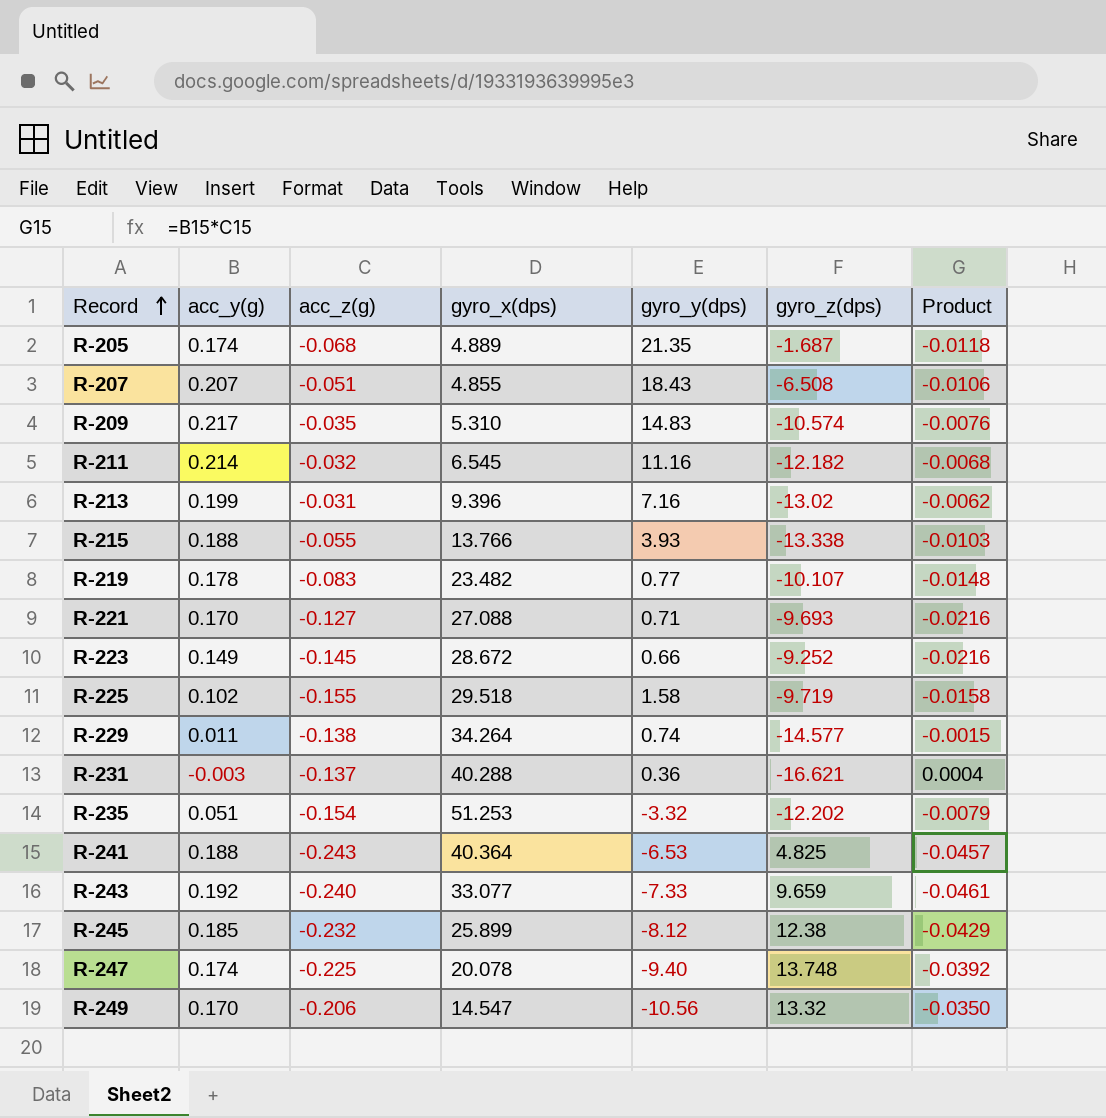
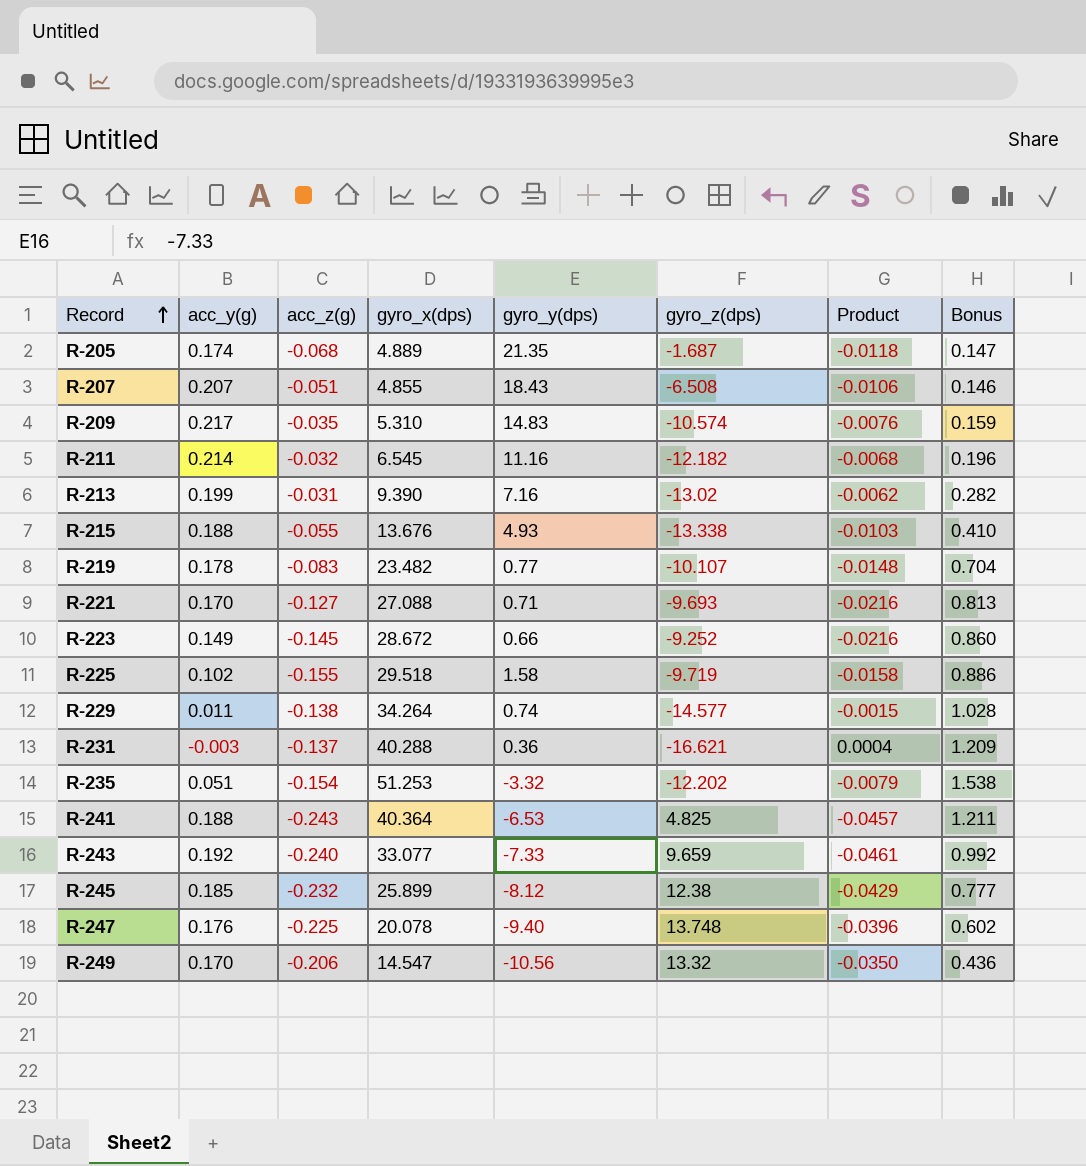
column Bonus | formula: none -> [gyro_x(dps)] * 0.03
R-213 | gyro_x(dps): 9.396 -> 9.390
R-215 | gyro_x(dps): 13.766 -> 13.676
R-215 | gyro_y(dps): 3.93 -> 4.93
R-247 | acc_y(g): 0.174 -> 0.176
R-247 | Product: -0.0392 -> -0.0396

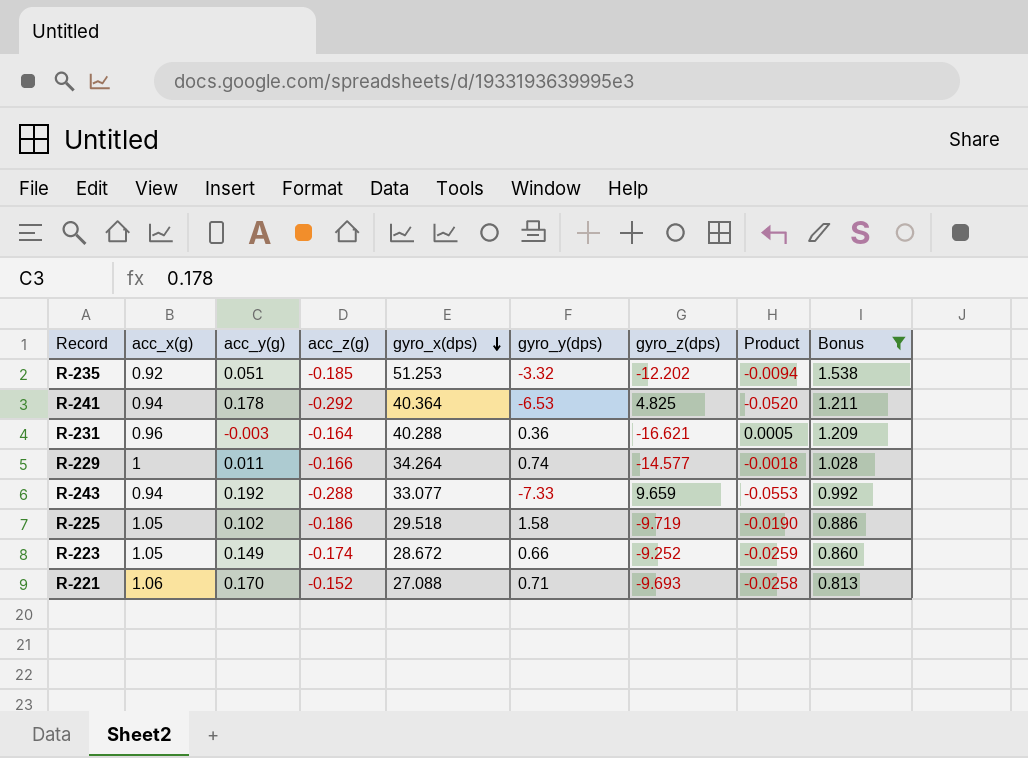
filter: none -> Bonus >= 0.813
row order: Record ascending -> gyro_x(dps) descending
column acc_x(g) | position: none -> 2
R-235 | acc_z(g): -0.154 -> -0.185
R-235 | Product: -0.0079 -> -0.0094
R-241 | acc_y(g): 0.188 -> 0.178
R-241 | acc_z(g): -0.243 -> -0.292
R-241 | Product: -0.0457 -> -0.0520
R-231 | acc_z(g): -0.137 -> -0.164
R-231 | Product: 0.0004 -> 0.0005
R-229 | acc_z(g): -0.138 -> -0.166
R-229 | Product: -0.0015 -> -0.0018
R-243 | acc_z(g): -0.240 -> -0.288
R-243 | Product: -0.0461 -> -0.0553
R-225 | acc_z(g): -0.155 -> -0.186
R-225 | Product: -0.0158 -> -0.0190
R-223 | acc_z(g): -0.145 -> -0.174
R-223 | Product: -0.0216 -> -0.0259
R-221 | acc_z(g): -0.127 -> -0.152
R-221 | Product: -0.0216 -> -0.0258

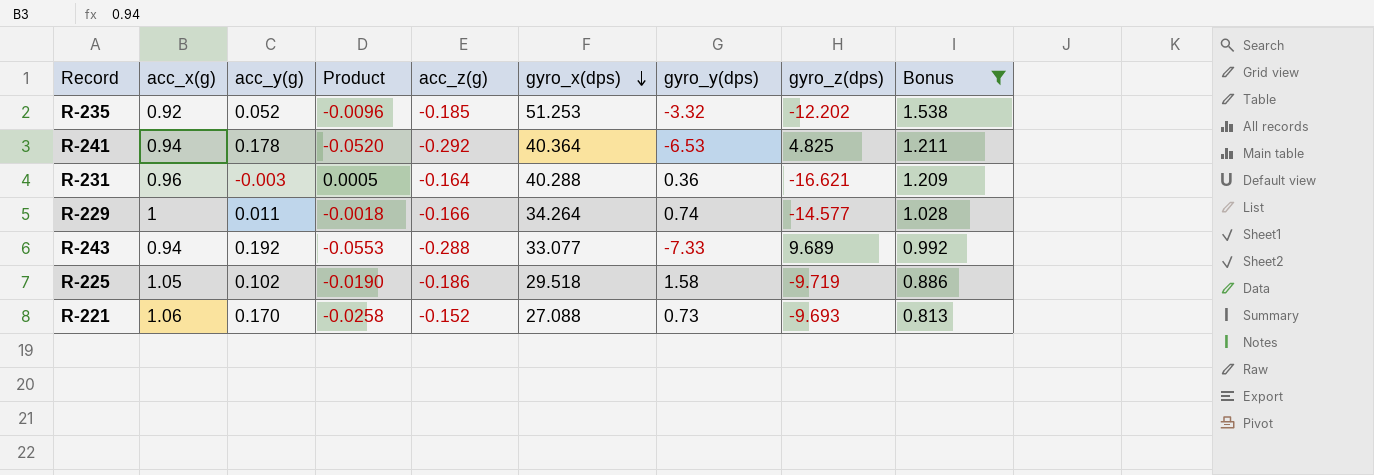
column Product | position: 8 -> 4
row R-223: 1.05 | 0.149 | -0.174 | 28.672 | 0.66 | -9.252 | -0.0259 | 0.860 -> none
R-235 | acc_y(g): 0.051 -> 0.052
R-235 | Product: -0.0094 -> -0.0096
R-243 | gyro_z(dps): 9.659 -> 9.689
R-221 | gyro_y(dps): 0.71 -> 0.73

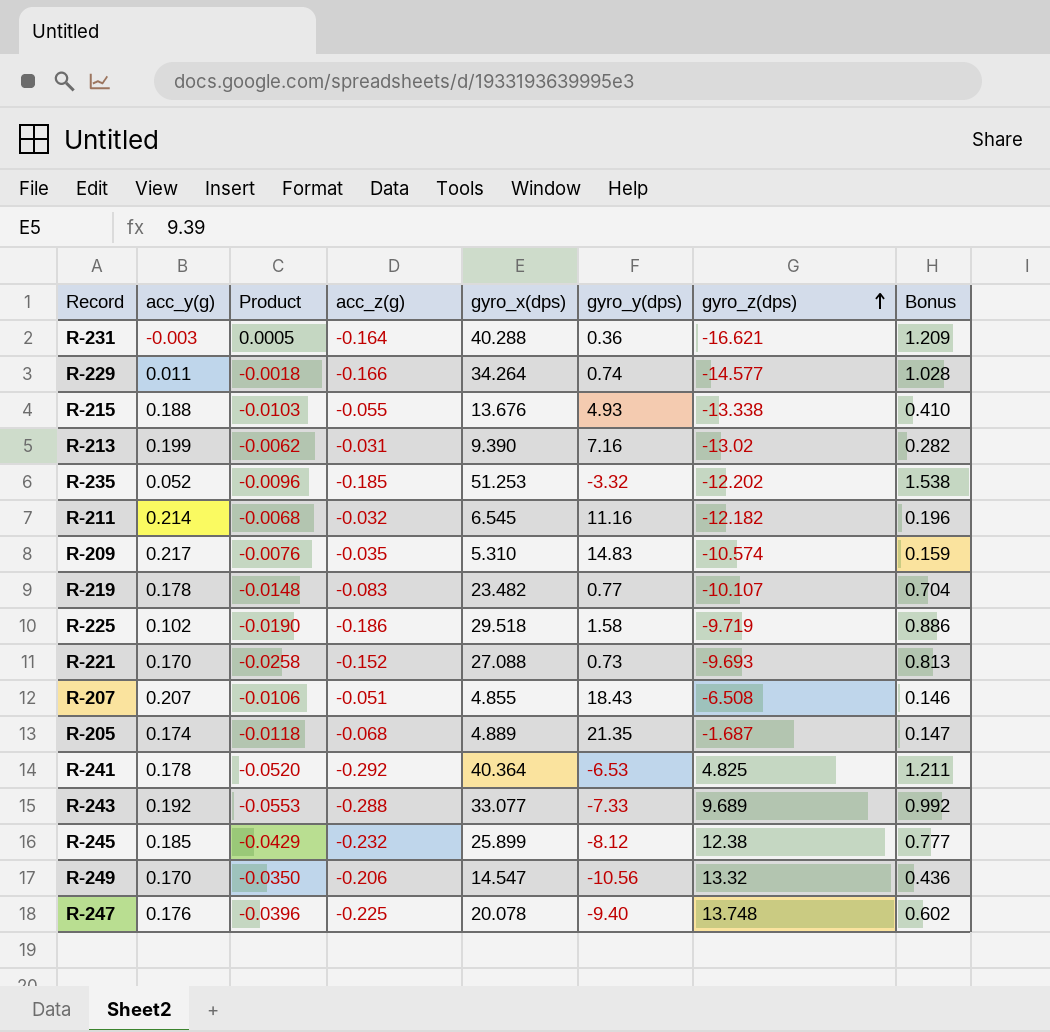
filter: Bonus >= 0.813 -> none
row order: gyro_x(dps) descending -> gyro_z(dps) ascending
column acc_x(g) | position: 2 -> none

